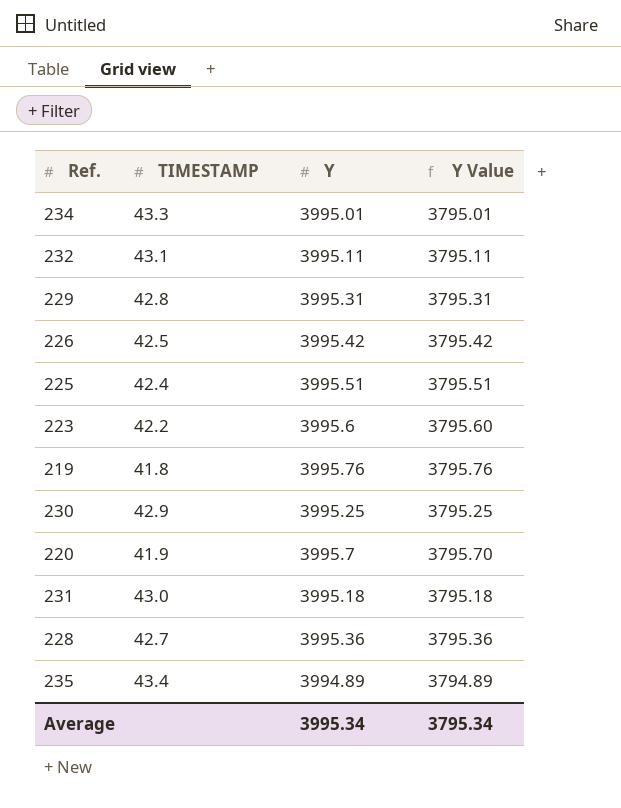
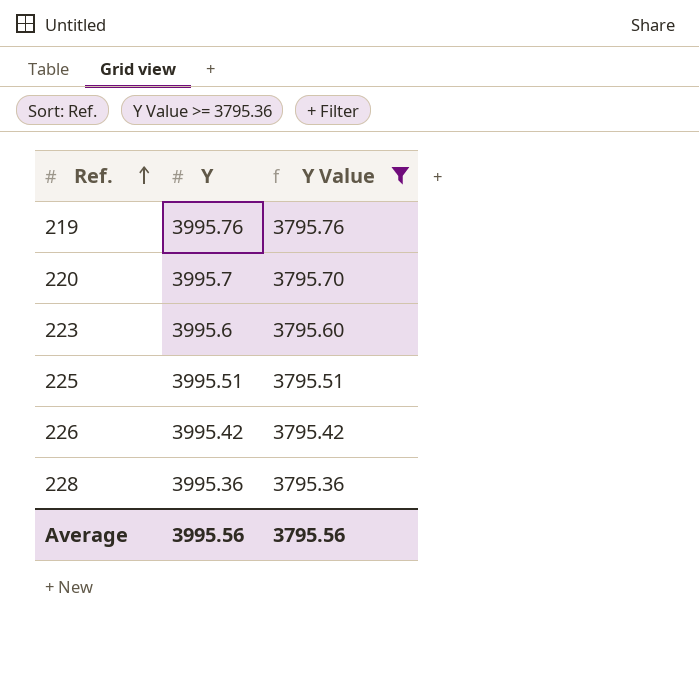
filter: none -> Y Value >= 3795.36
row order: none -> Ref. ascending
column TIMESTAMP | position: 2 -> none
Average | Y: 3995.34 -> 3995.56
Average | Y Value: 3795.34 -> 3795.56

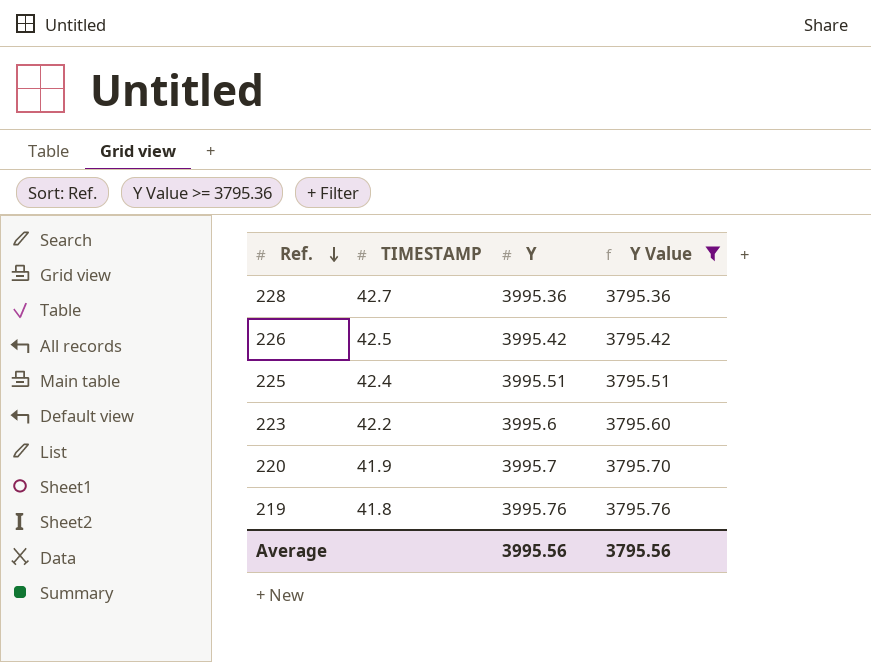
row order: Ref. ascending -> Ref. descending
column TIMESTAMP | position: none -> 2

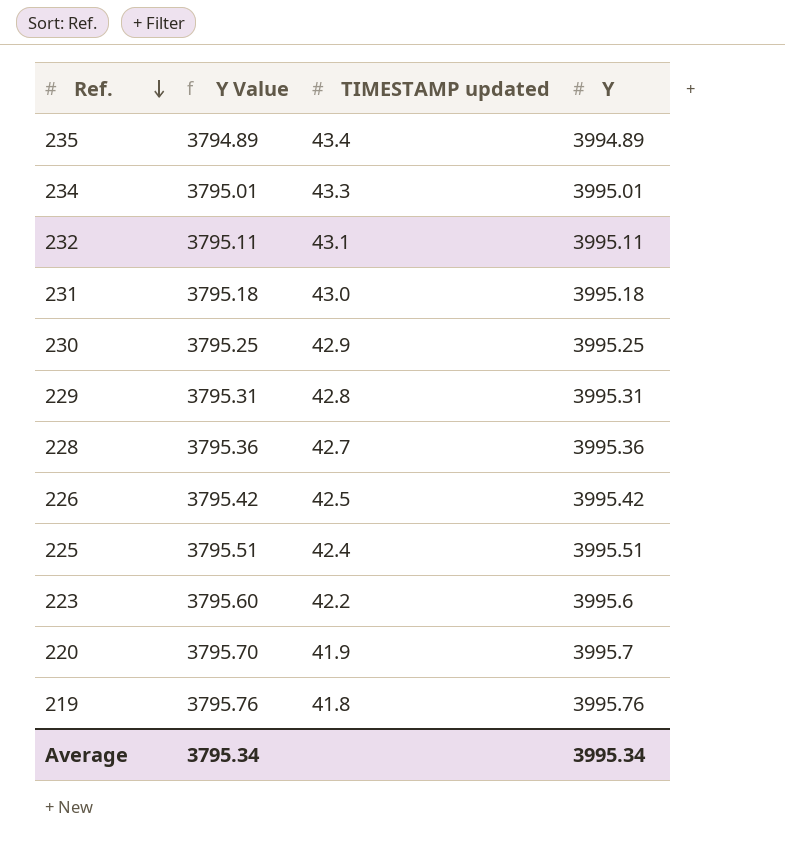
filter: Y Value >= 3795.36 -> none
column Y Value | position: 4 -> 2
column name: TIMESTAMP -> TIMESTAMP updated
Average | Y Value: 3795.56 -> 3795.34
Average | Y: 3995.56 -> 3995.34

